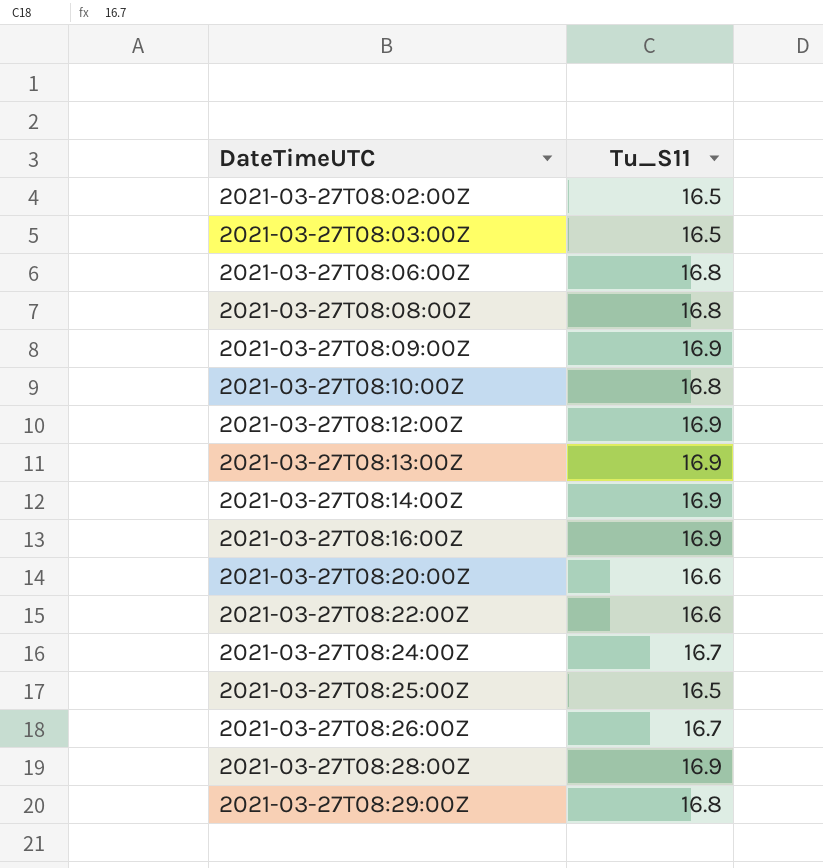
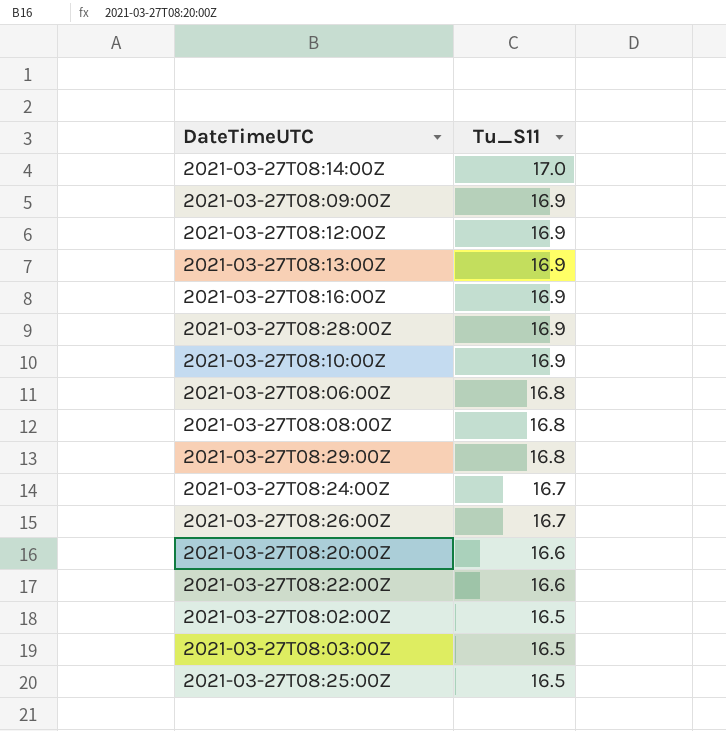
row order: DateTimeUTC ascending -> Tu_S11 descending
2021-03-27T08:14:00Z | Tu_S11: 16.9 -> 17.0
2021-03-27T08:10:00Z | Tu_S11: 16.8 -> 16.9

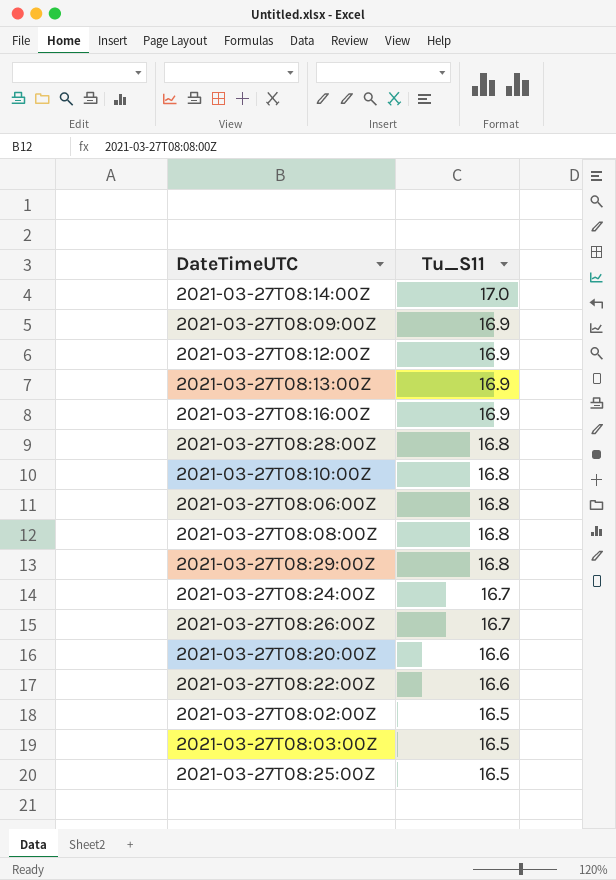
2021-03-27T08:28:00Z | Tu_S11: 16.9 -> 16.8
2021-03-27T08:10:00Z | Tu_S11: 16.9 -> 16.8

